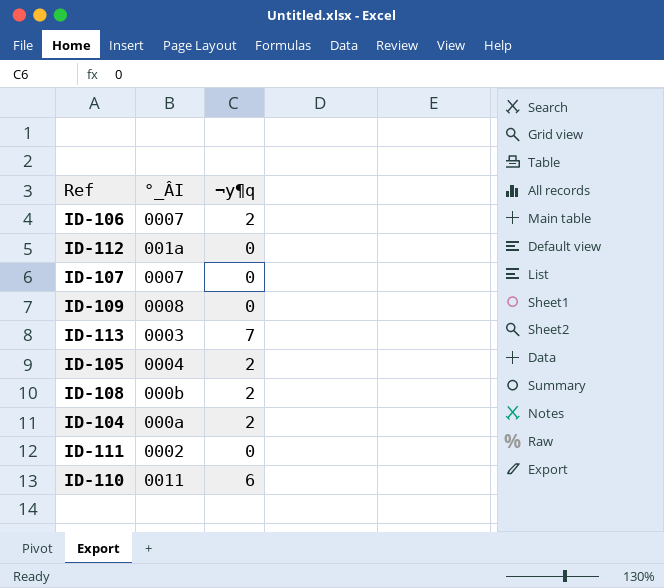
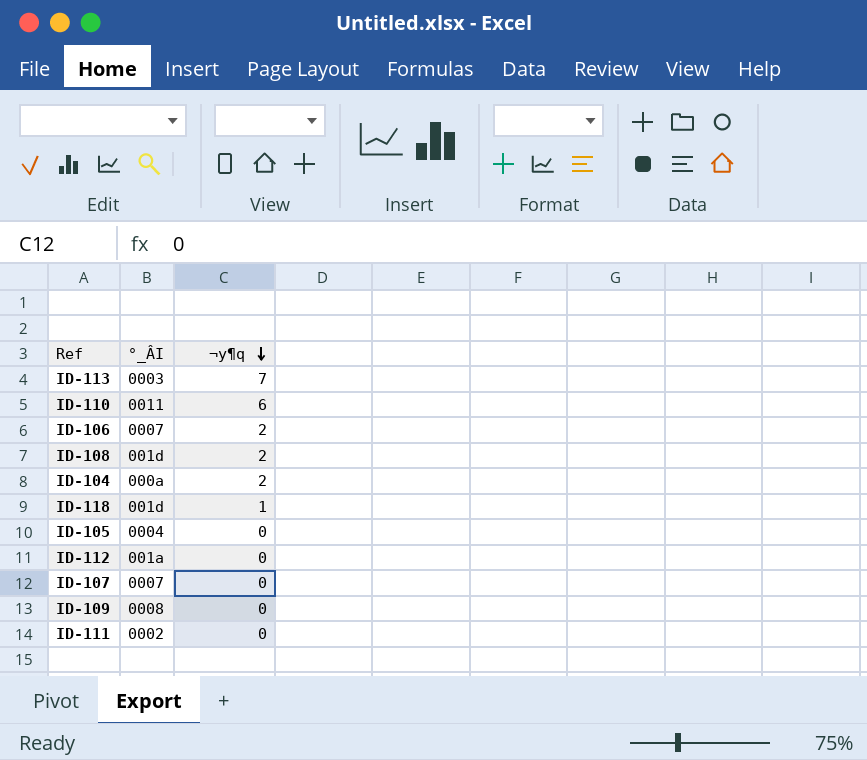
row order: none -> ¬y¶q descending
ID-108 | °_ÂI: 000b -> 001d
row ID-118: none -> 001d | 1
ID-105 | ¬y¶q: 2 -> 0

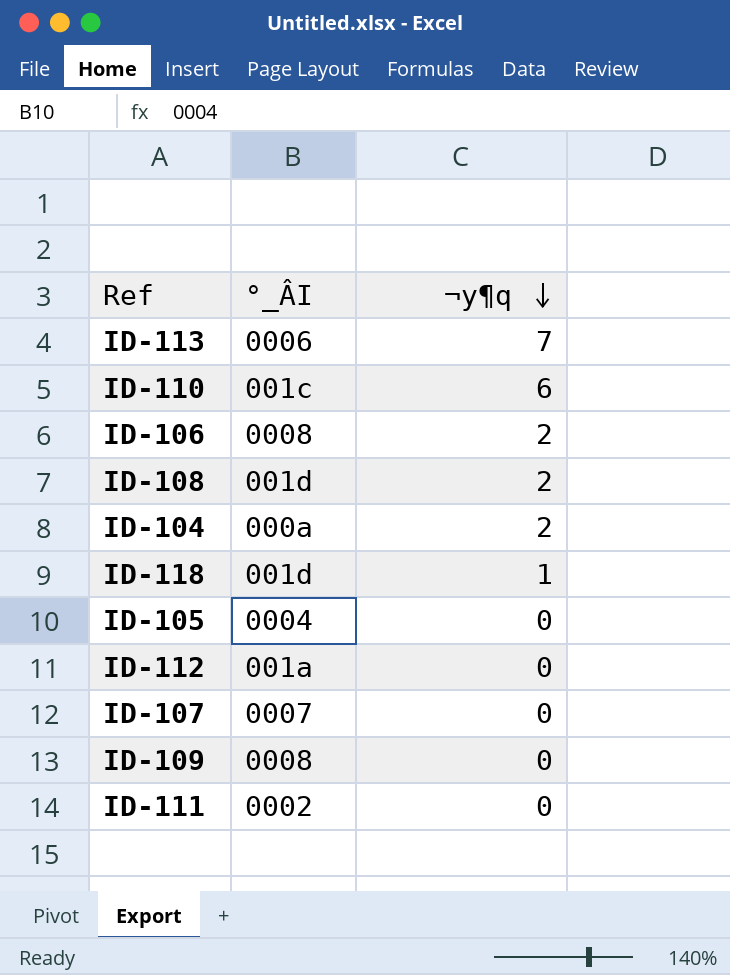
ID-113 | °_ÂI: 0003 -> 0006
ID-110 | °_ÂI: 0011 -> 001c
ID-106 | °_ÂI: 0007 -> 0008

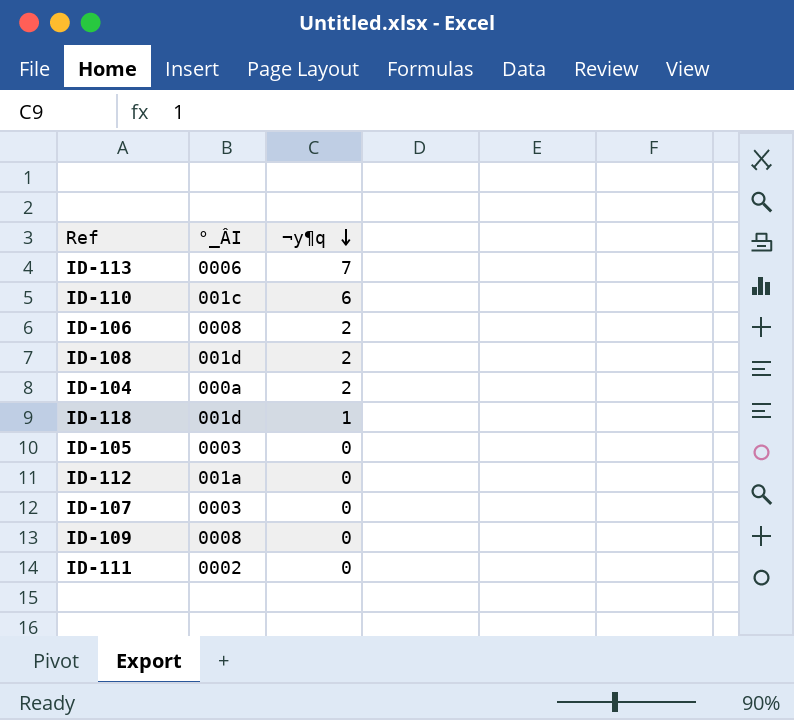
ID-105 | °_ÂI: 0004 -> 0003
ID-107 | °_ÂI: 0007 -> 0003

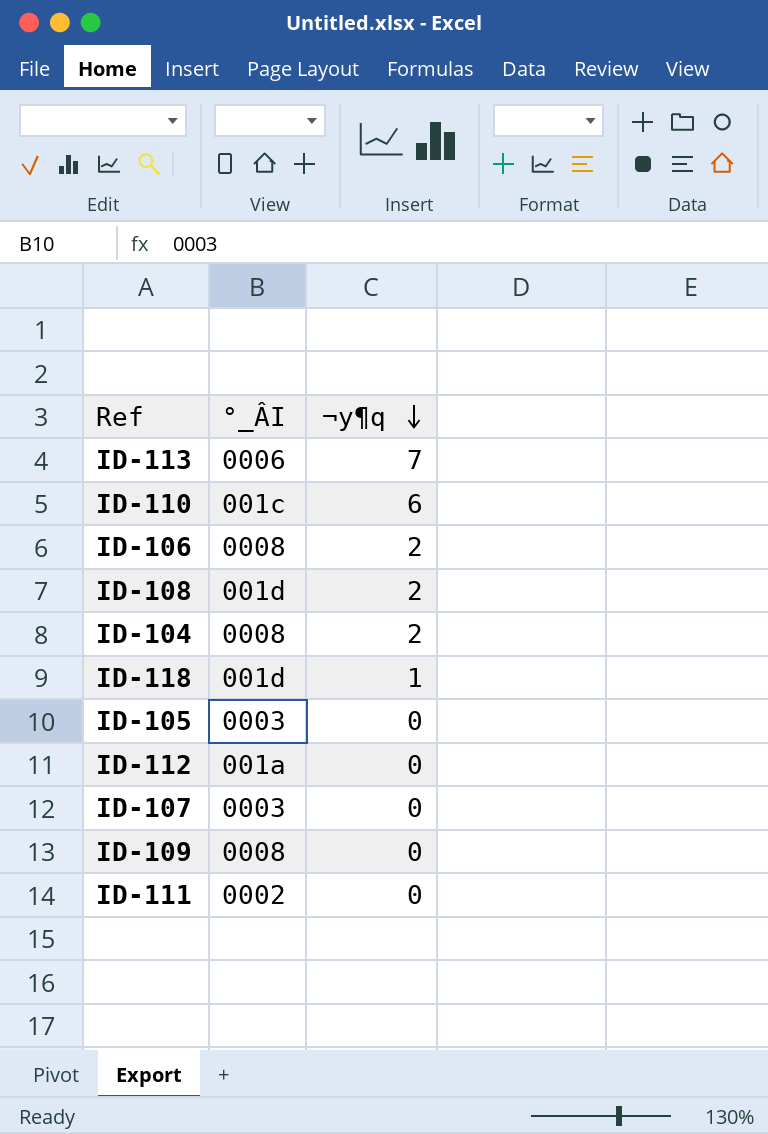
ID-104 | °_ÂI: 000a -> 0008

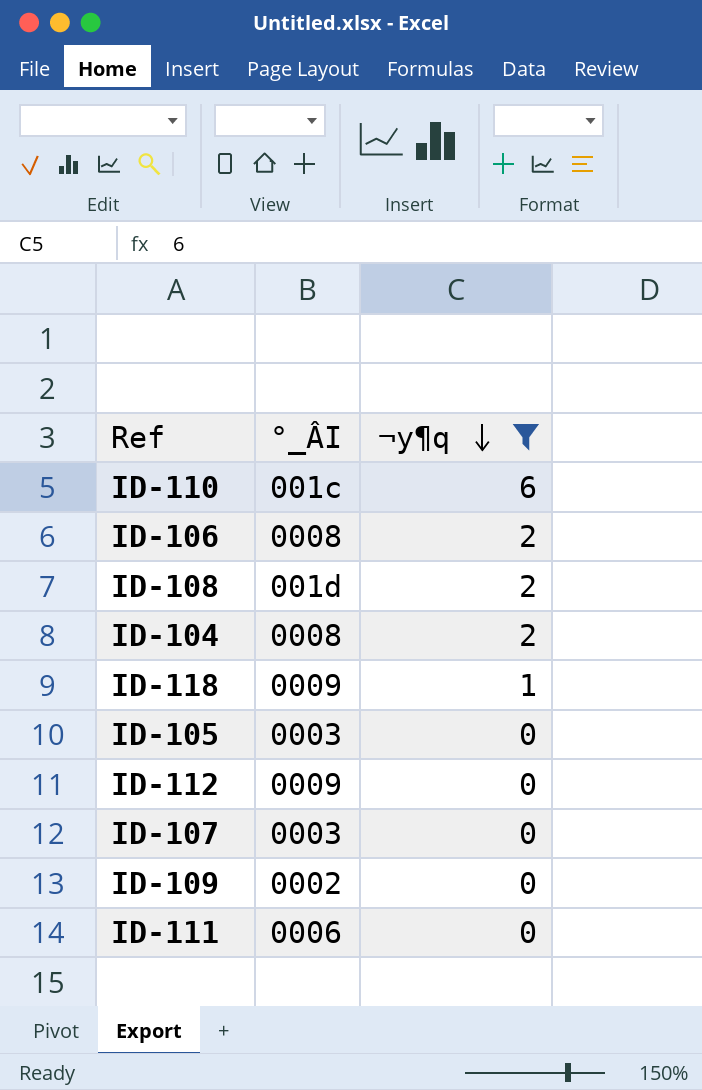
filter: none -> ¬y¶q != 7
ID-118 | °_ÂI: 001d -> 0009
ID-112 | °_ÂI: 001a -> 0009
ID-109 | °_ÂI: 0008 -> 0002
ID-111 | °_ÂI: 0002 -> 0006

